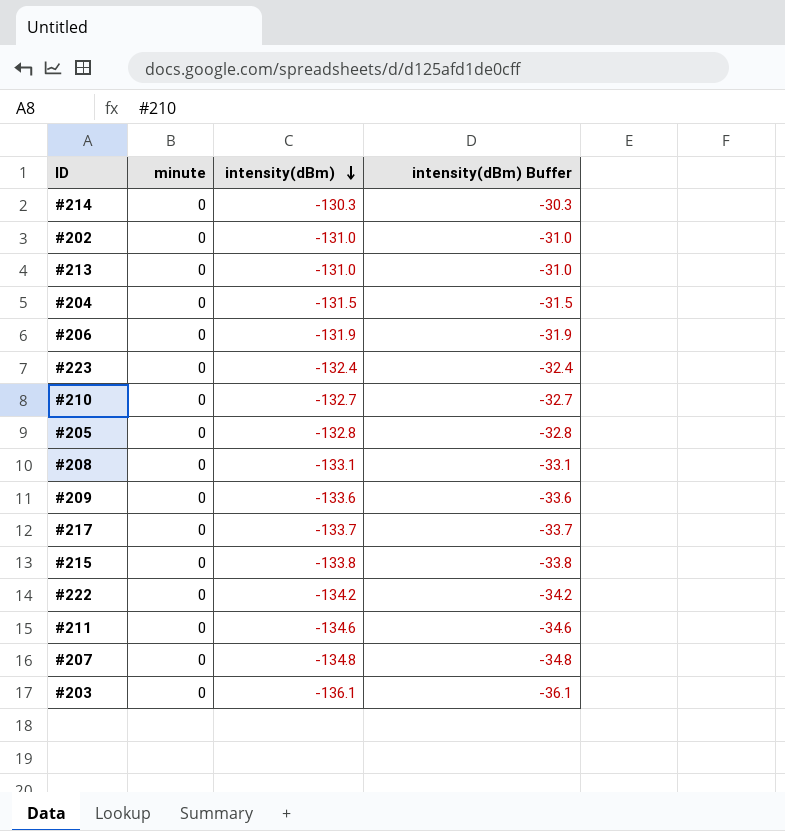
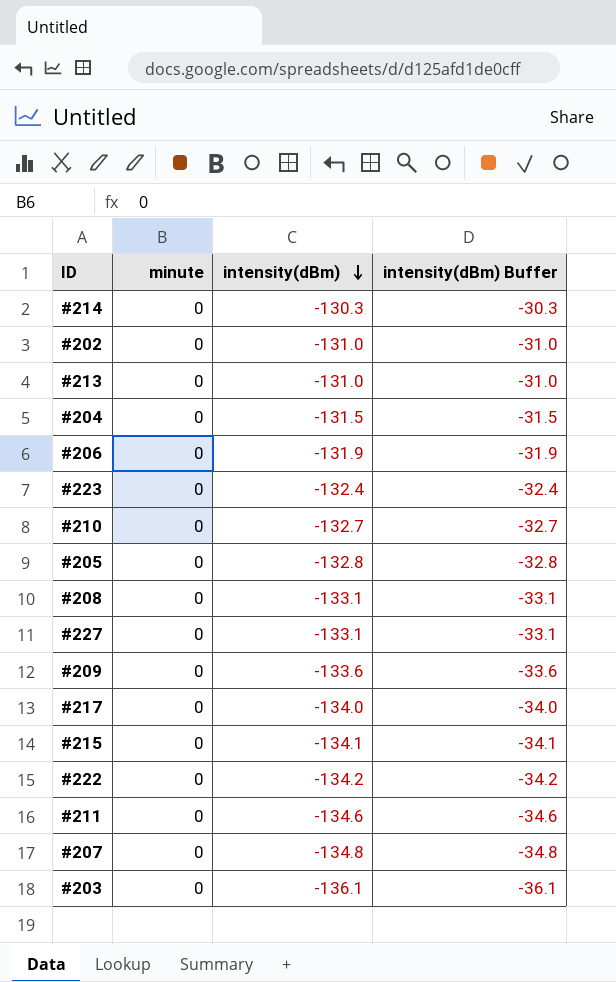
row #227: none -> 0 | -133.1 | -33.1
#217 | intensity(dBm): -133.7 -> -134.0
#217 | intensity(dBm) Buffer: -33.7 -> -34.0
#215 | intensity(dBm): -133.8 -> -134.1
#215 | intensity(dBm) Buffer: -33.8 -> -34.1

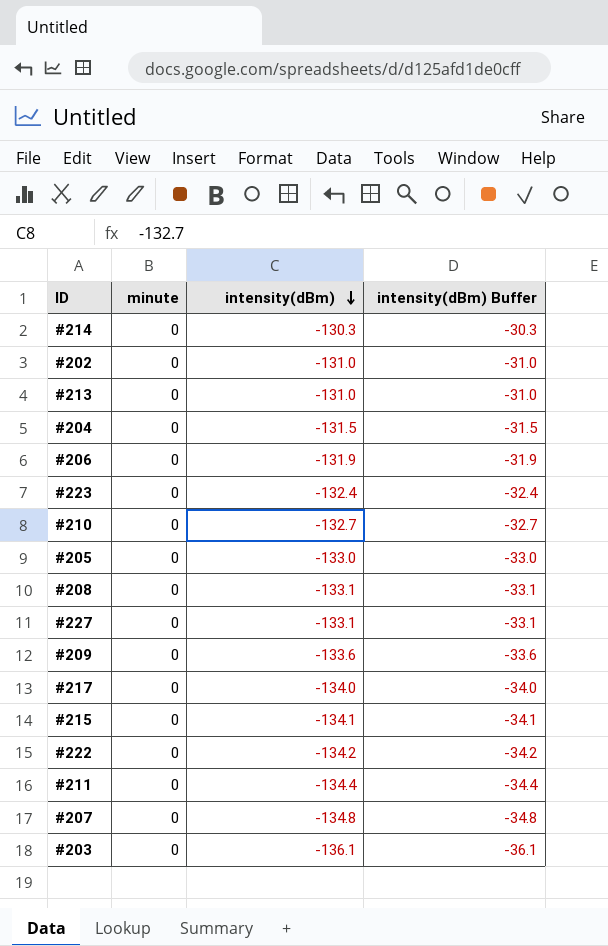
#205 | intensity(dBm): -132.8 -> -133.0
#205 | intensity(dBm) Buffer: -32.8 -> -33.0
#211 | intensity(dBm): -134.6 -> -134.4
#211 | intensity(dBm) Buffer: -34.6 -> -34.4

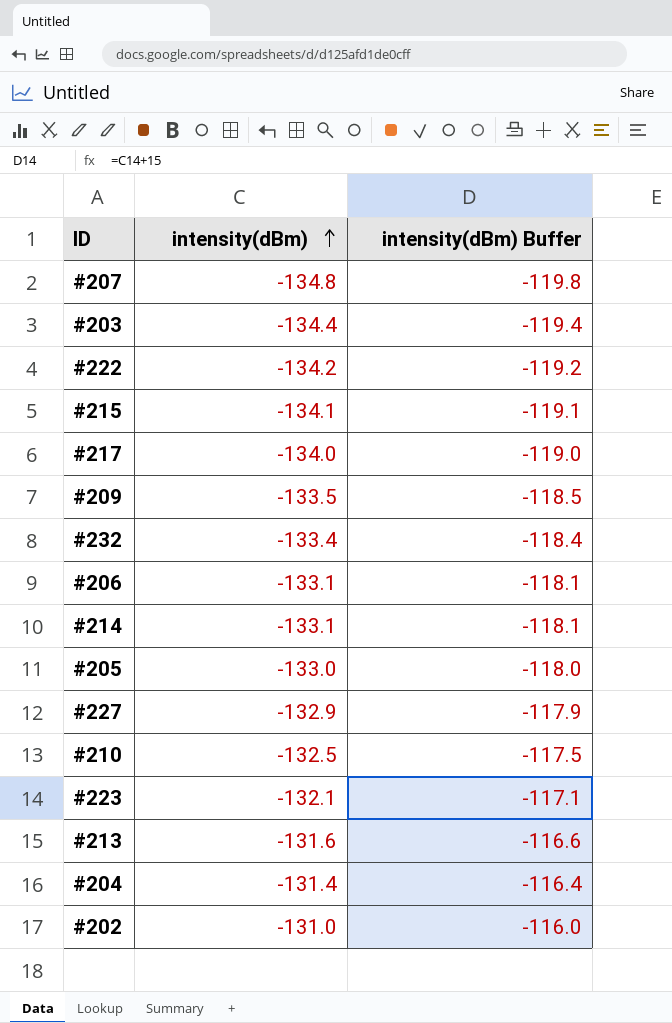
row order: intensity(dBm) descending -> intensity(dBm) ascending
column minute | position: 2 -> none
column intensity(dBm) Buffer | formula: [intensity(dBm)] + 100 -> [intensity(dBm)] + 15
row #208: 0 | -133.1 | -33.1 -> none
row #211: 0 | -134.4 | -34.4 -> none
#203 | intensity(dBm): -136.1 -> -134.4
#209 | intensity(dBm): -133.6 -> -133.5
row #232: none -> -133.4 | -118.4
#206 | intensity(dBm): -131.9 -> -133.1
#214 | intensity(dBm): -130.3 -> -133.1
#227 | intensity(dBm): -133.1 -> -132.9
#210 | intensity(dBm): -132.7 -> -132.5
#223 | intensity(dBm): -132.4 -> -132.1
#213 | intensity(dBm): -131.0 -> -131.6
#204 | intensity(dBm): -131.5 -> -131.4

